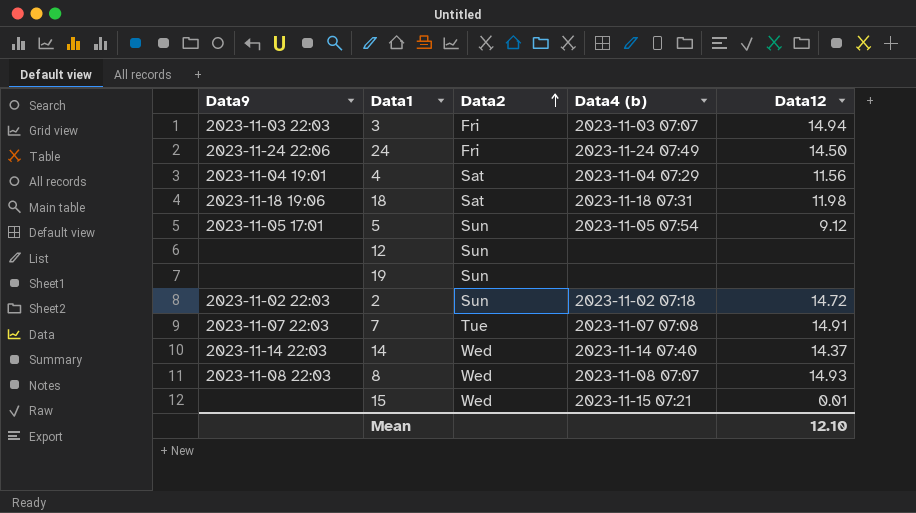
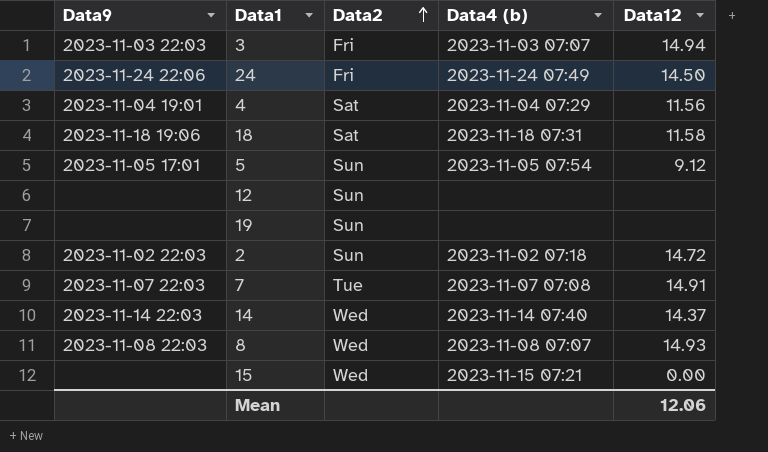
18 | Data12: 11.98 -> 11.58
15 | Data12: 0.01 -> 0.00
Mean | Data12: 12.10 -> 12.06

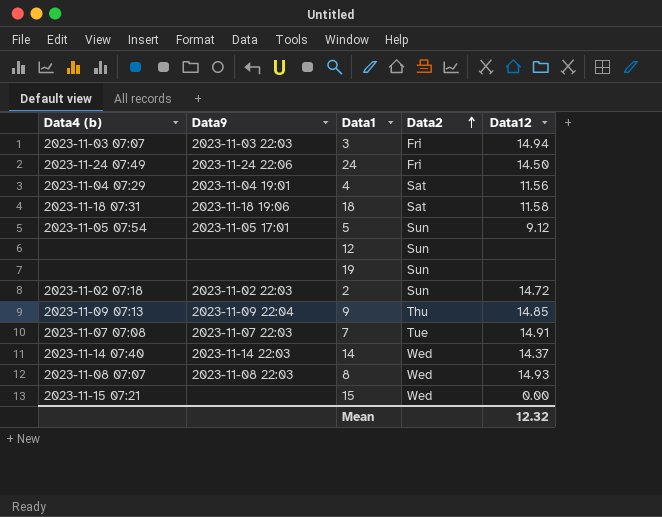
column Data4 (b) | position: 4 -> 1
row 9: none -> 2023-11-09 07:13 | 2023-11-09 22:04 | Thu | 14.85
Mean | Data12: 12.06 -> 12.32

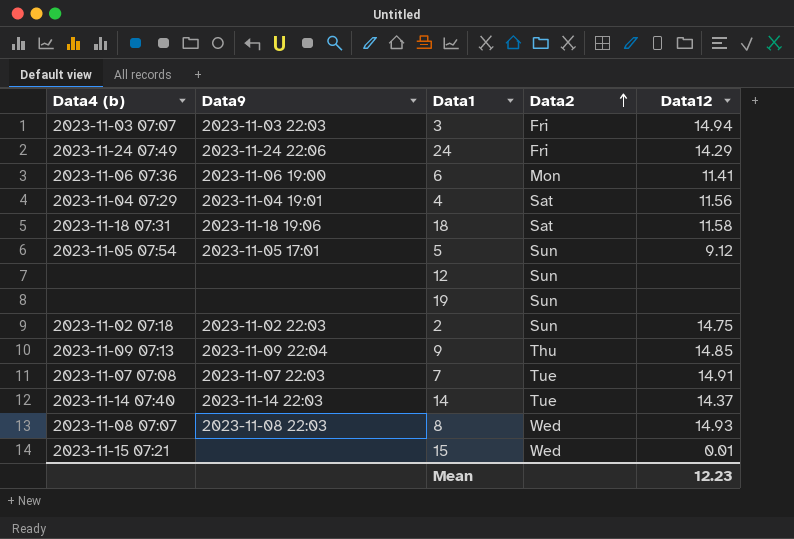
24 | Data12: 14.50 -> 14.29
row 6: none -> 2023-11-06 07:36 | 2023-11-06 19:00 | Mon | 11.41
2 | Data12: 14.72 -> 14.75
14 | Data2: Wed -> Tue
15 | Data12: 0.00 -> 0.01
Mean | Data12: 12.32 -> 12.23

